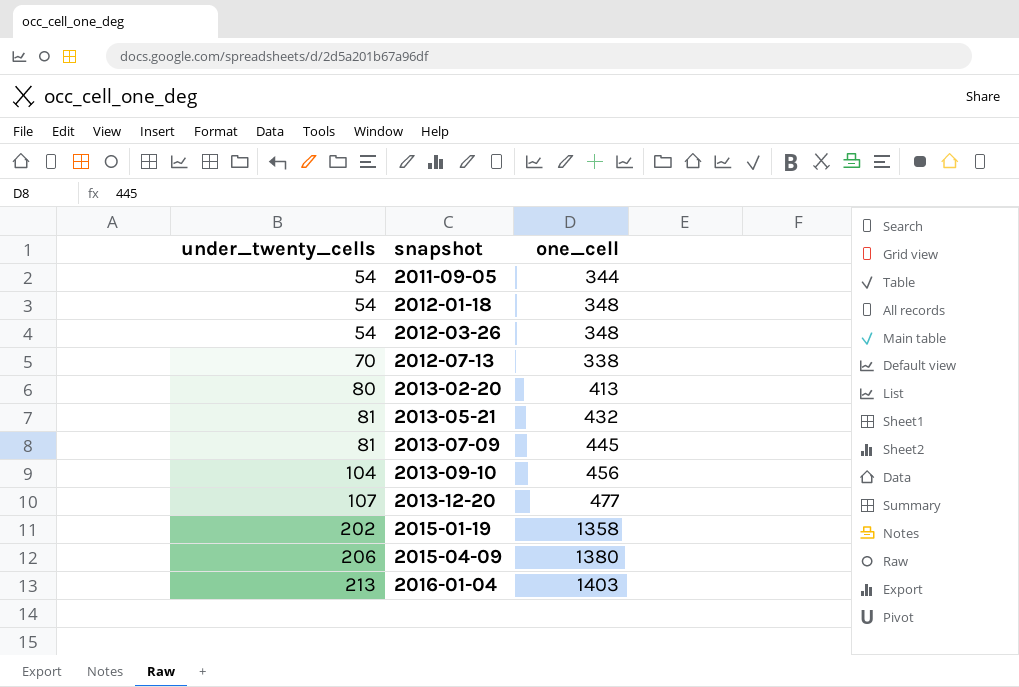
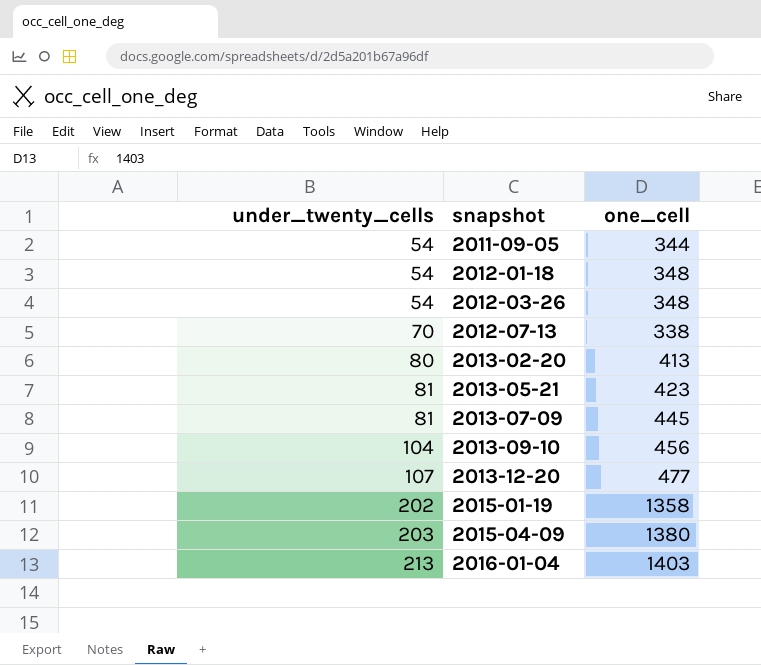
2013-05-21 | one_cell: 432 -> 423
2015-04-09 | under_twenty_cells: 206 -> 203

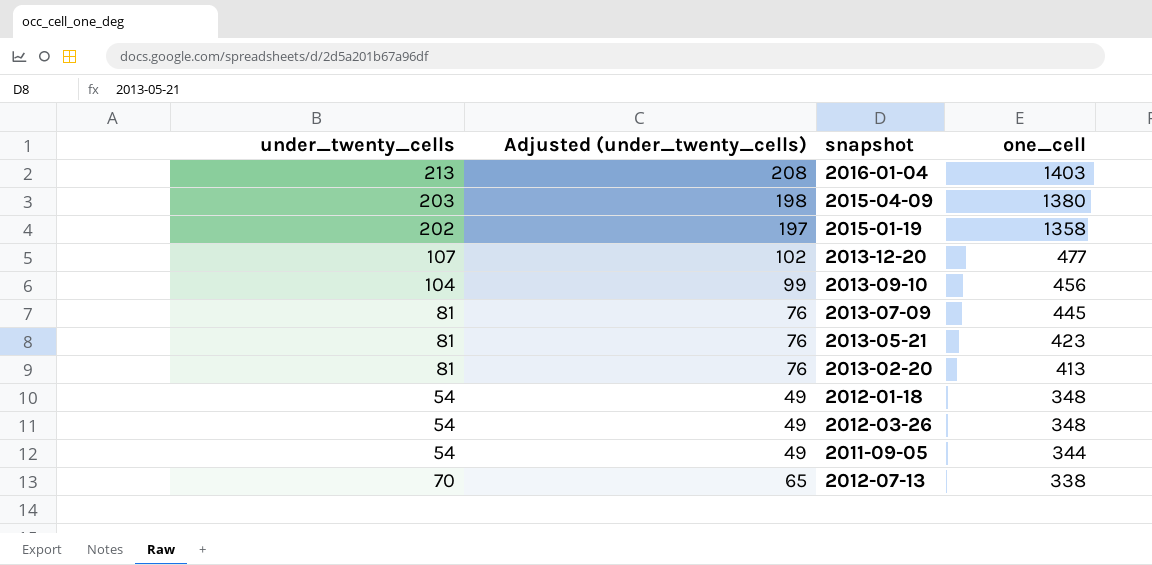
row order: under_twenty_cells ascending -> one_cell descending
column Adjusted (under_twenty_cells) | formula: none -> [under_twenty_cells] - 5
2013-02-20 | under_twenty_cells: 80 -> 81

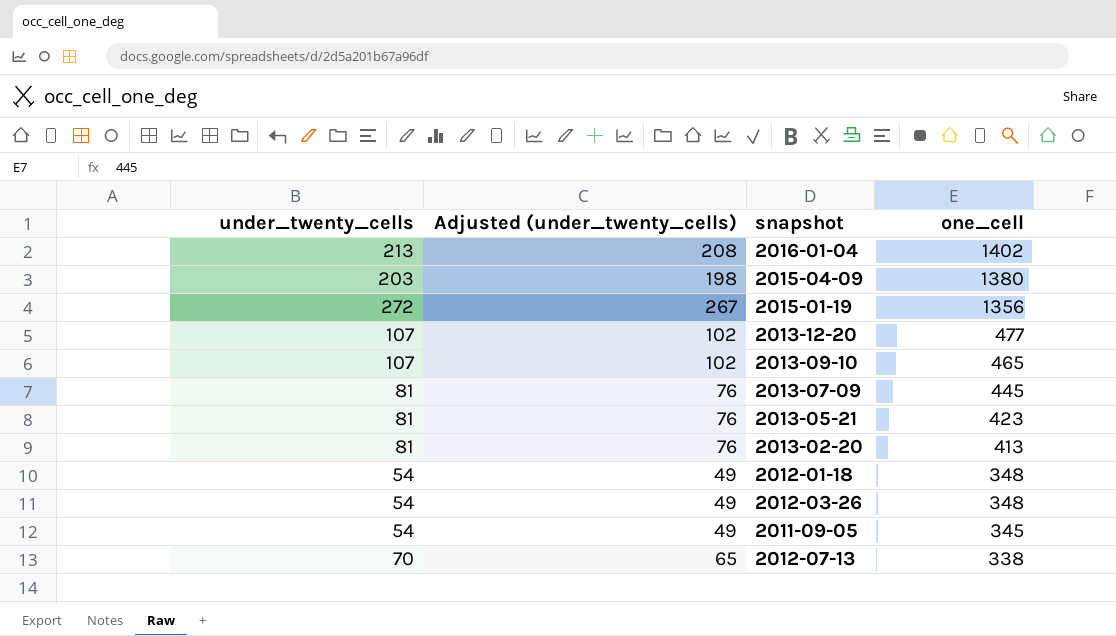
2016-01-04 | one_cell: 1403 -> 1402
2015-01-19 | under_twenty_cells: 202 -> 272
2015-01-19 | Adjusted (under_twenty_cells): 197 -> 267
2015-01-19 | one_cell: 1358 -> 1356
2013-09-10 | under_twenty_cells: 104 -> 107
2013-09-10 | Adjusted (under_twenty_cells): 99 -> 102
2013-09-10 | one_cell: 456 -> 465
2011-09-05 | one_cell: 344 -> 345

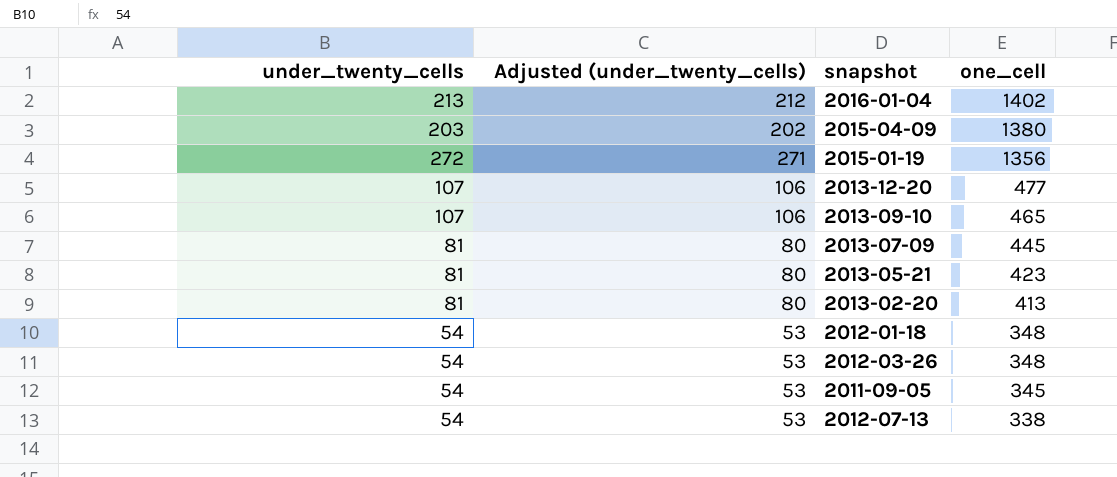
column Adjusted (under_twenty_cells) | formula: [under_twenty_cells] - 5 -> [under_twenty_cells] - 1
2012-07-13 | under_twenty_cells: 70 -> 54

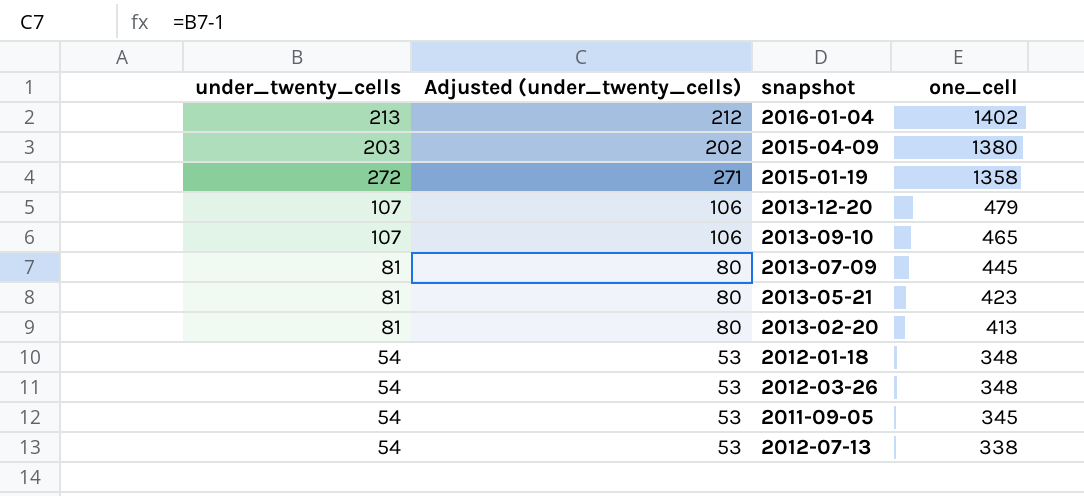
2015-01-19 | one_cell: 1356 -> 1358
2013-12-20 | one_cell: 477 -> 479

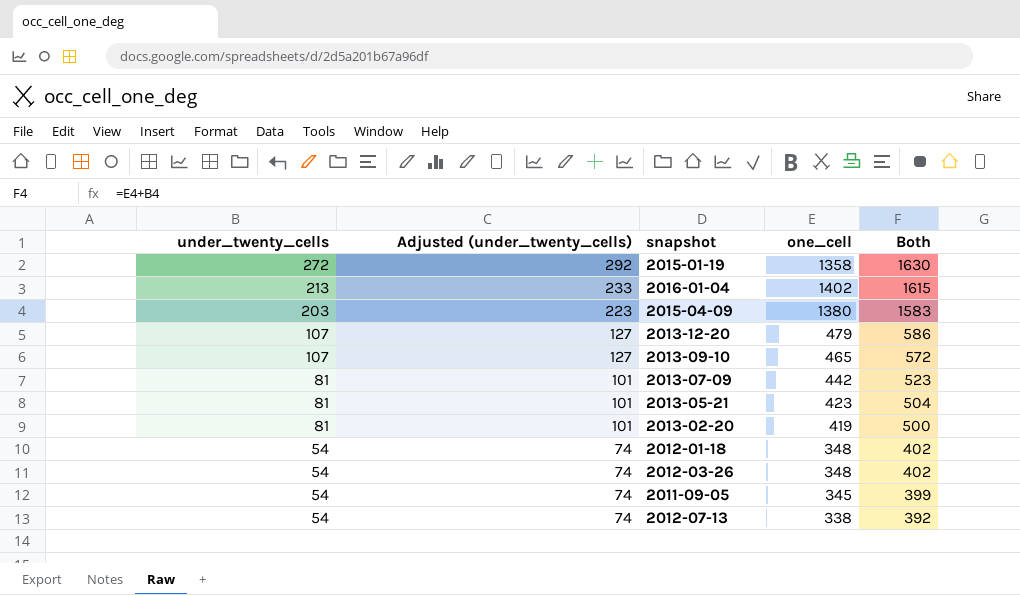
row order: one_cell descending -> under_twenty_cells descending
column Adjusted (under_twenty_cells) | formula: [under_twenty_cells] - 1 -> [under_twenty_cells] + 20
column Both | formula: none -> [under_twenty_cells] + [one_cell]
2013-07-09 | one_cell: 445 -> 442
2013-02-20 | one_cell: 413 -> 419

